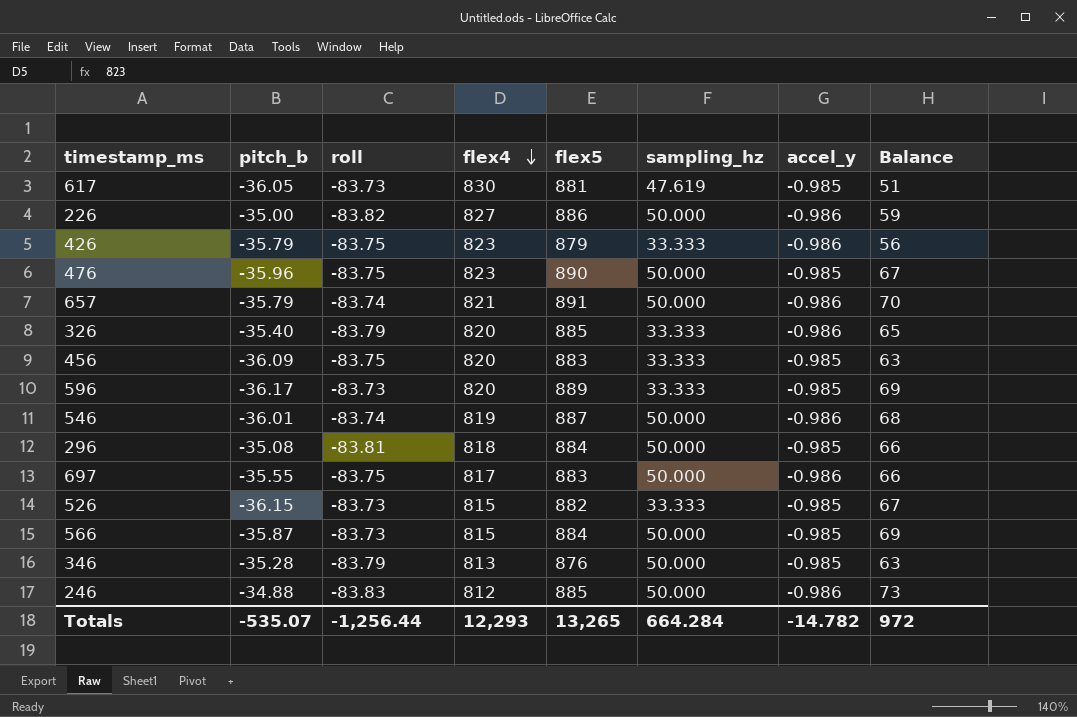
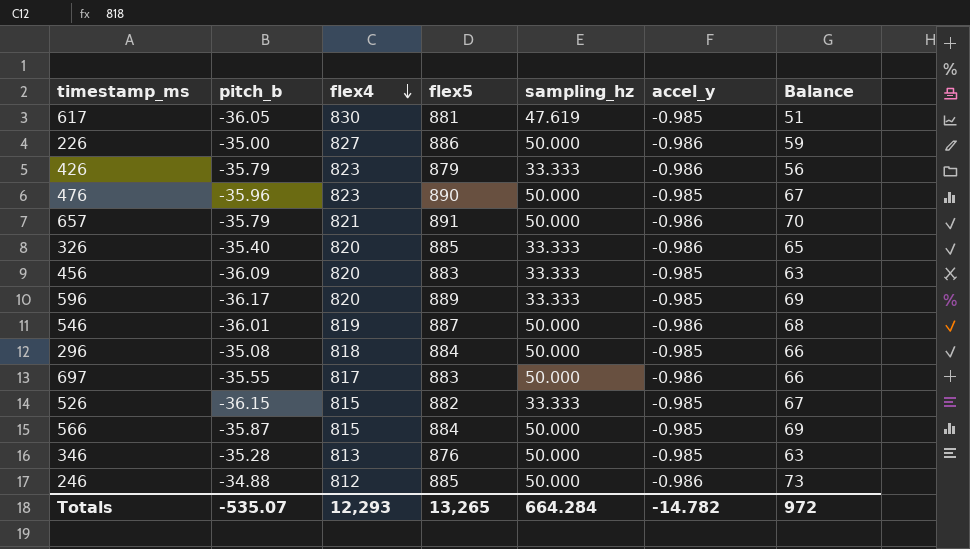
column roll | position: 3 -> none

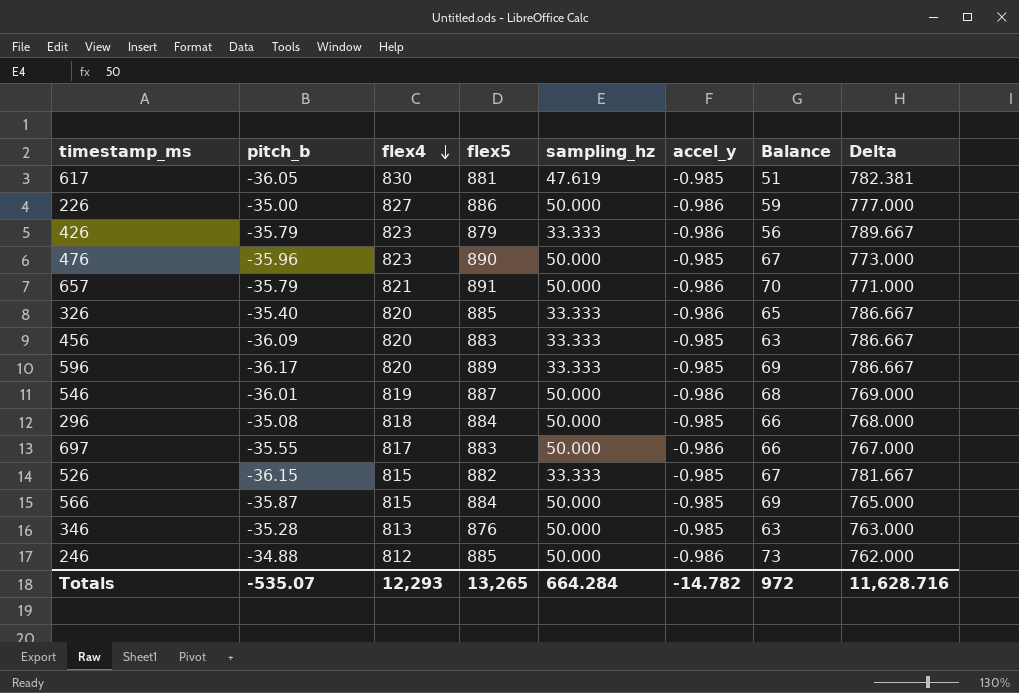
column Delta | formula: none -> [flex4] - [sampling_hz]

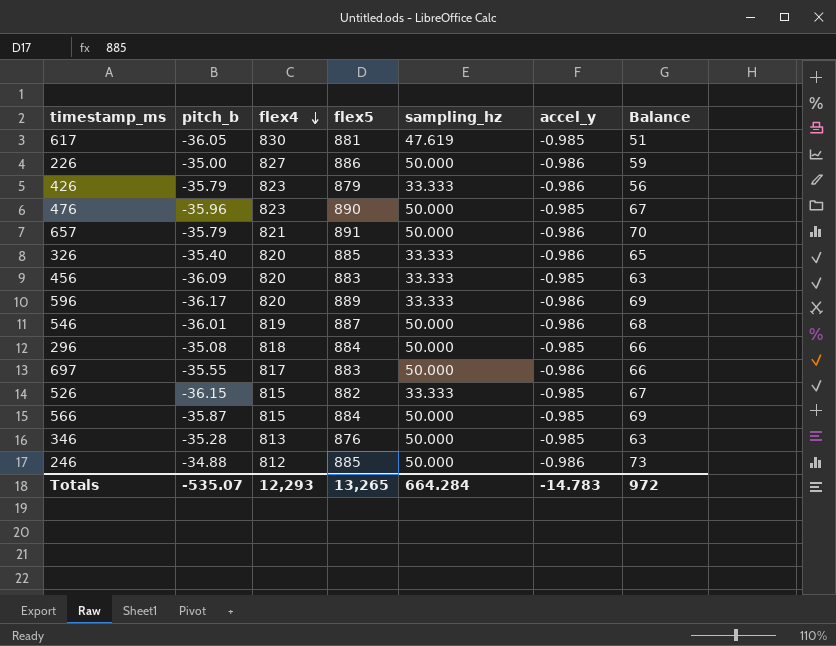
column Delta | formula: [flex4] - [sampling_hz] -> none
596 | accel_y: -0.985 -> -0.986
Totals | accel_y: -14.782 -> -14.783

